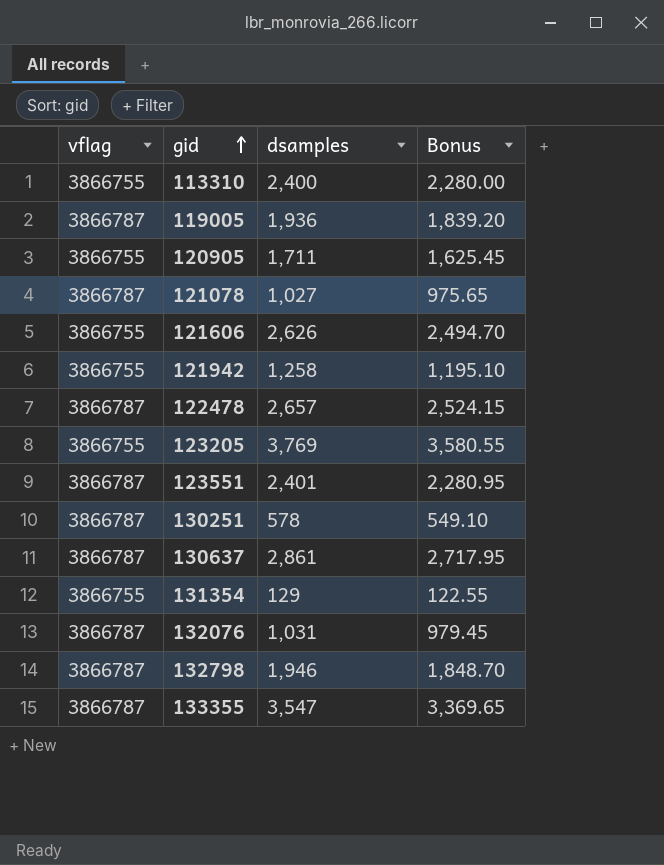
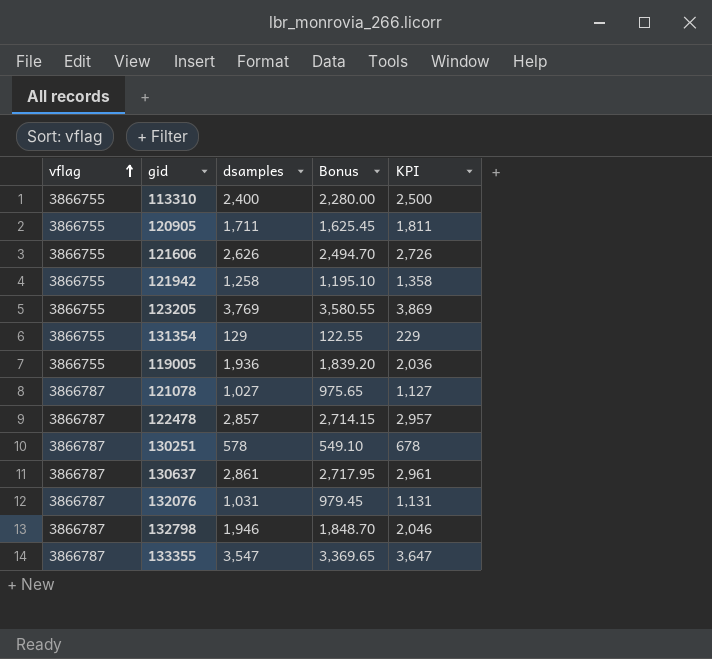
row order: gid ascending -> vflag ascending
column KPI | formula: none -> [dsamples] + 100
row 123551: 3866787 | 2,401 | 2,280.95 -> none
119005 | vflag: 3866787 -> 3866755
122478 | dsamples: 2,657 -> 2,857
122478 | Bonus: 2,524.15 -> 2,714.15

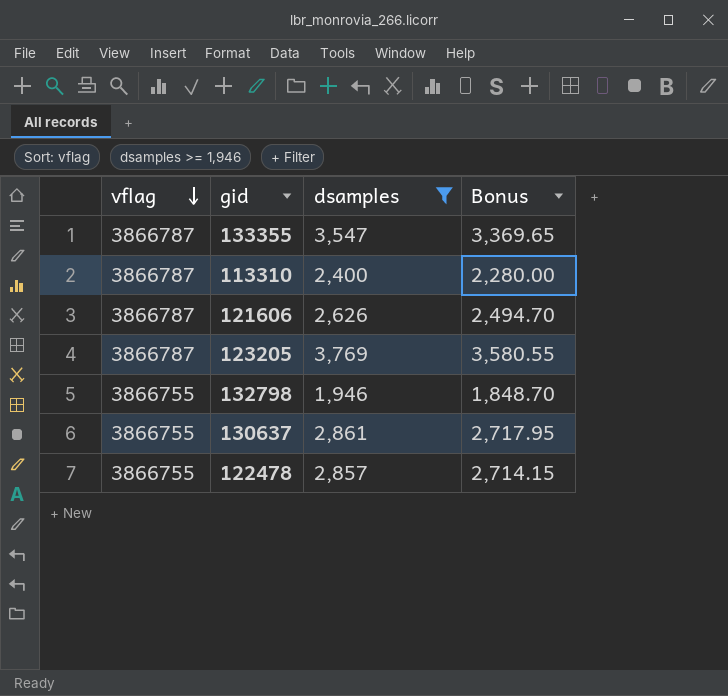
filter: none -> dsamples >= 1,946
row order: vflag ascending -> vflag descending
column KPI | formula: [dsamples] + 100 -> none
113310 | vflag: 3866755 -> 3866787
121606 | vflag: 3866755 -> 3866787
123205 | vflag: 3866755 -> 3866787
132798 | vflag: 3866787 -> 3866755
130637 | vflag: 3866787 -> 3866755
122478 | vflag: 3866787 -> 3866755

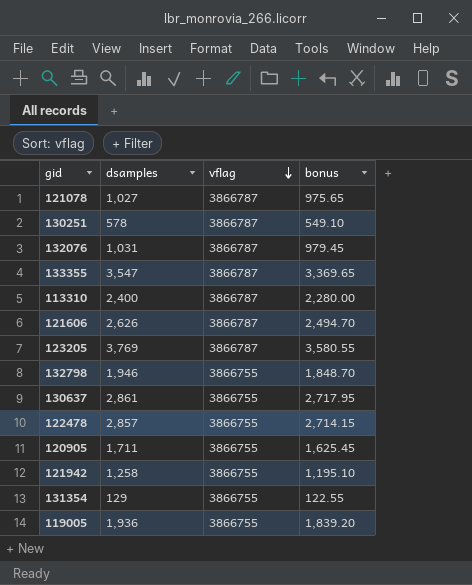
filter: dsamples >= 1,946 -> none
column vflag | position: 1 -> 3
column name: Bonus -> bonus

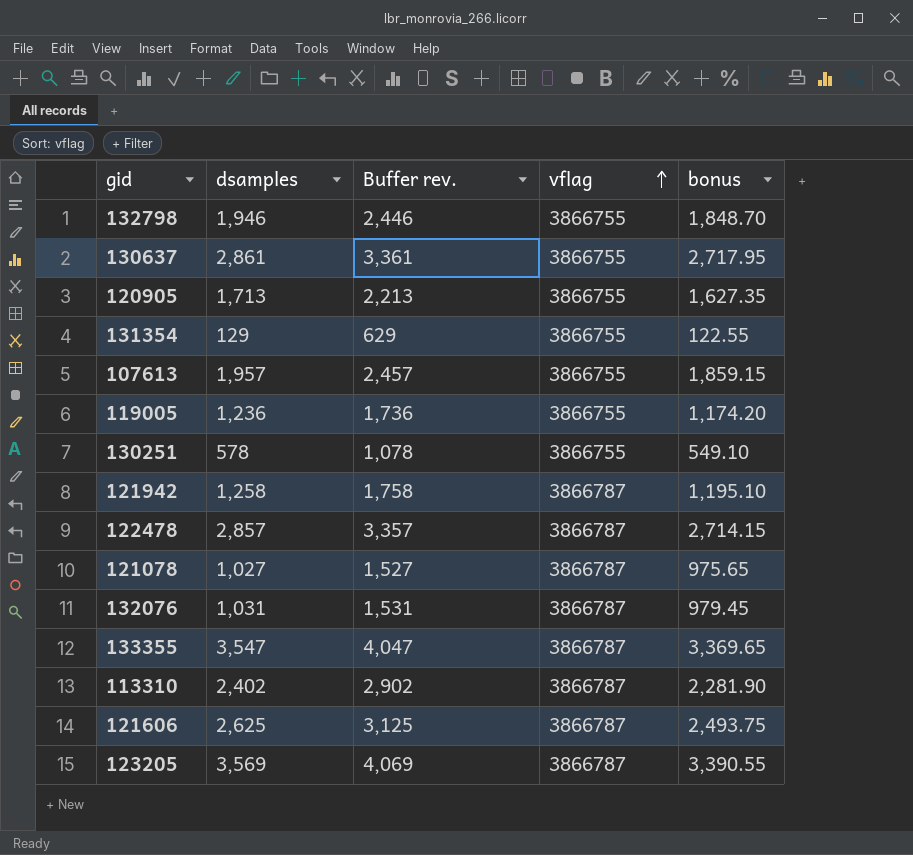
row order: vflag descending -> vflag ascending
column Buffer rev. | formula: none -> [dsamples] + 500
120905 | dsamples: 1,711 -> 1,713
120905 | bonus: 1,625.45 -> 1,627.35
row 107613: none -> 1,957 | 2,457 | 3866755 | 1,859.15
119005 | dsamples: 1,936 -> 1,236
119005 | bonus: 1,839.20 -> 1,174.20
130251 | vflag: 3866787 -> 3866755
121942 | vflag: 3866755 -> 3866787
122478 | vflag: 3866755 -> 3866787
113310 | dsamples: 2,400 -> 2,402
113310 | bonus: 2,280.00 -> 2,281.90
121606 | dsamples: 2,626 -> 2,625
121606 | bonus: 2,494.70 -> 2,493.75
123205 | dsamples: 3,769 -> 3,569
123205 | bonus: 3,580.55 -> 3,390.55

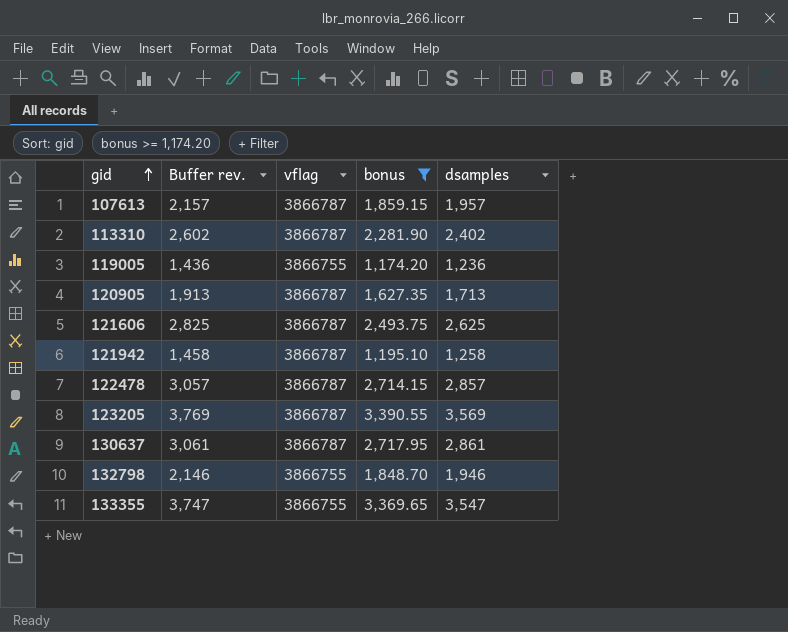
filter: none -> bonus >= 1,174.20
row order: vflag ascending -> gid ascending
column Buffer rev. | formula: [dsamples] + 500 -> [dsamples] + 200
column dsamples | position: 2 -> 5
107613 | vflag: 3866755 -> 3866787
120905 | vflag: 3866755 -> 3866787
130637 | vflag: 3866755 -> 3866787
133355 | vflag: 3866787 -> 3866755

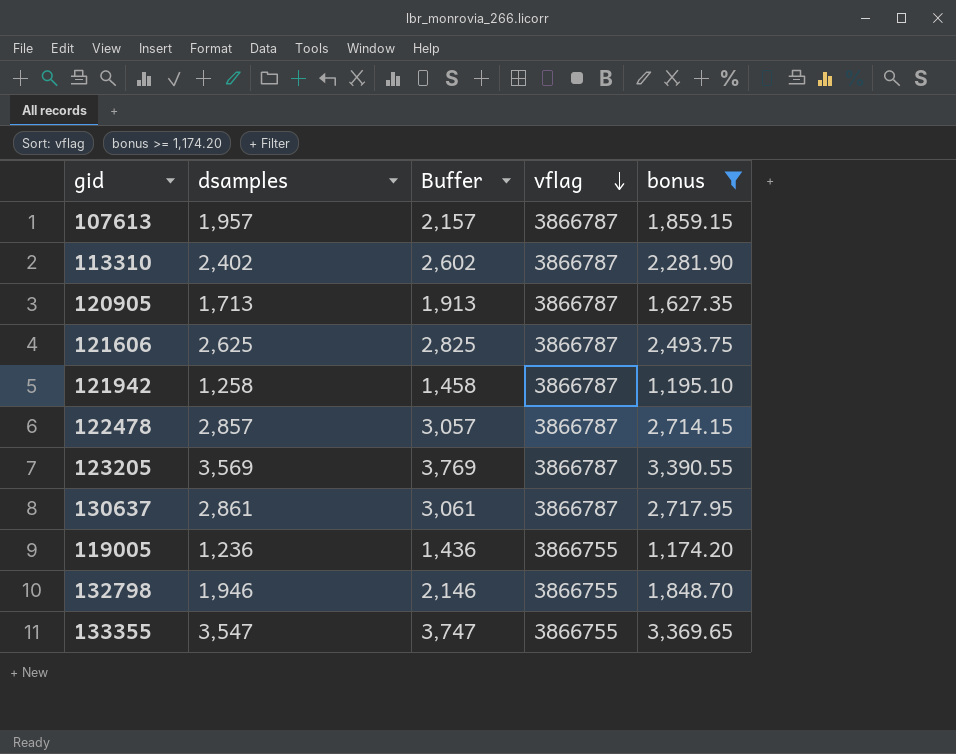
row order: gid ascending -> vflag descending
column dsamples | position: 5 -> 2
column name: Buffer rev. -> Buffer

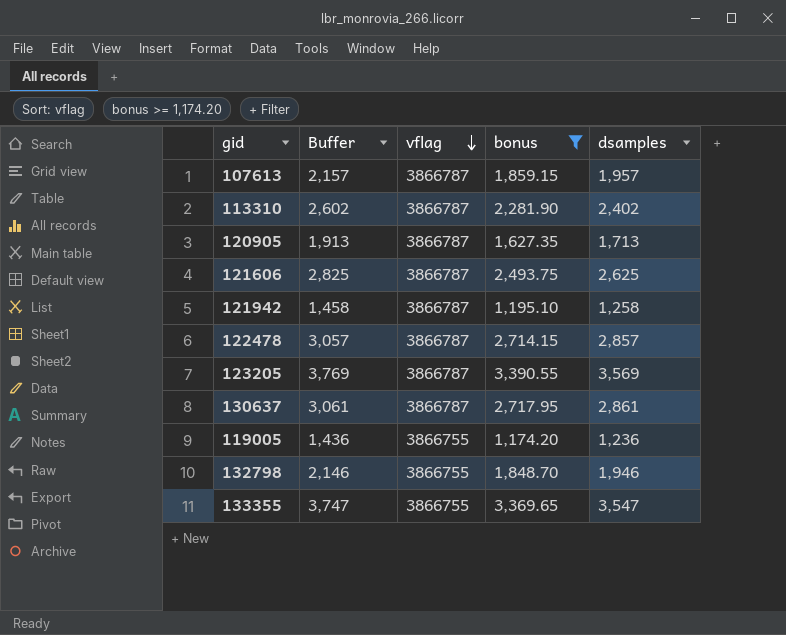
column dsamples | position: 2 -> 5

